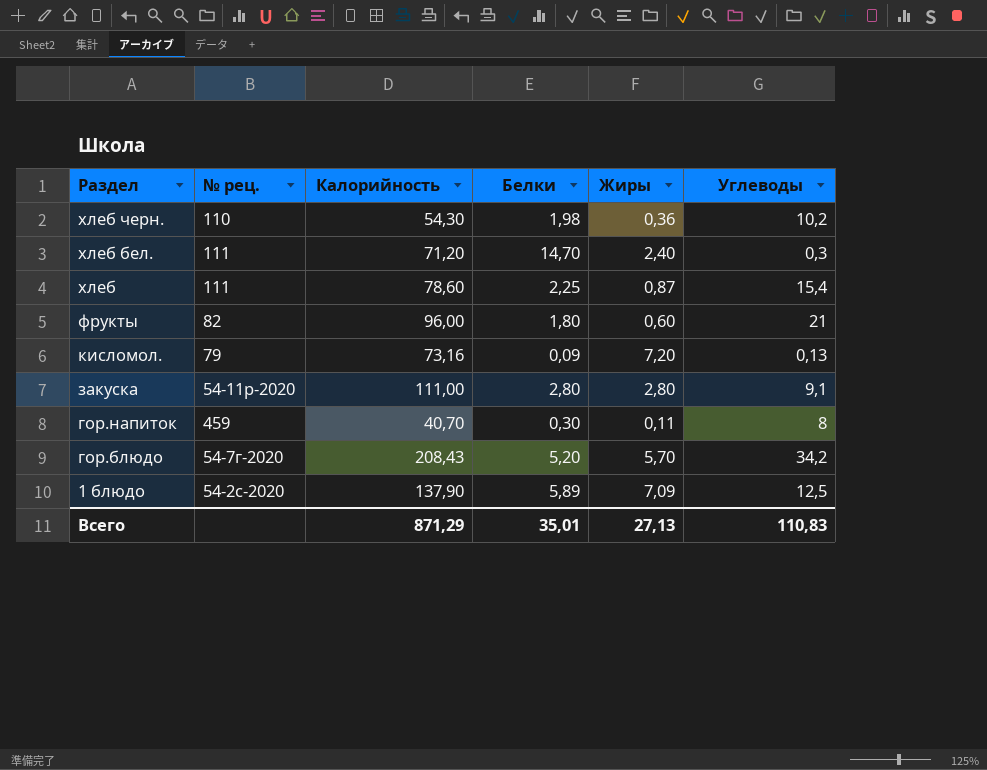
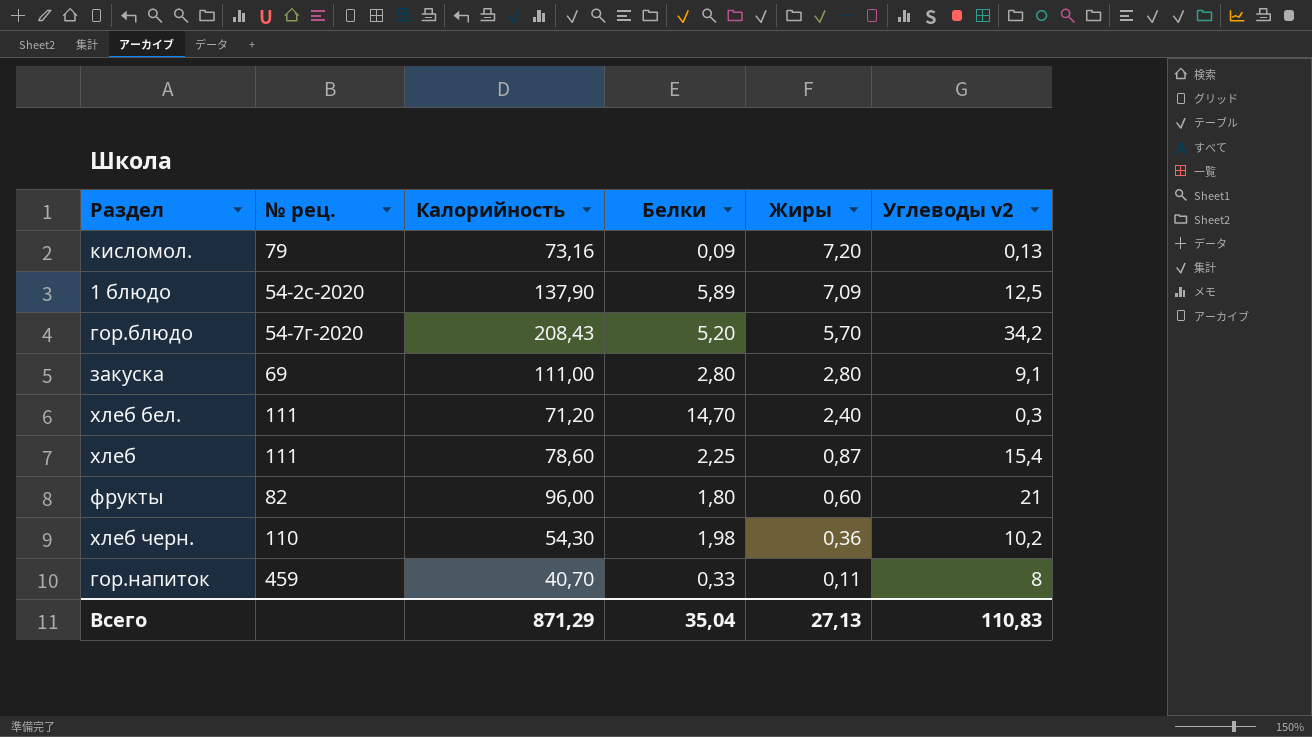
row order: Раздел descending -> Жиры descending
column name: Углеводы -> Углеводы v2
закуска | № рец.: 54-11р-2020 -> 69
гор.напиток | Белки: 0,30 -> 0,33
Всего | Белки: 35,01 -> 35,04

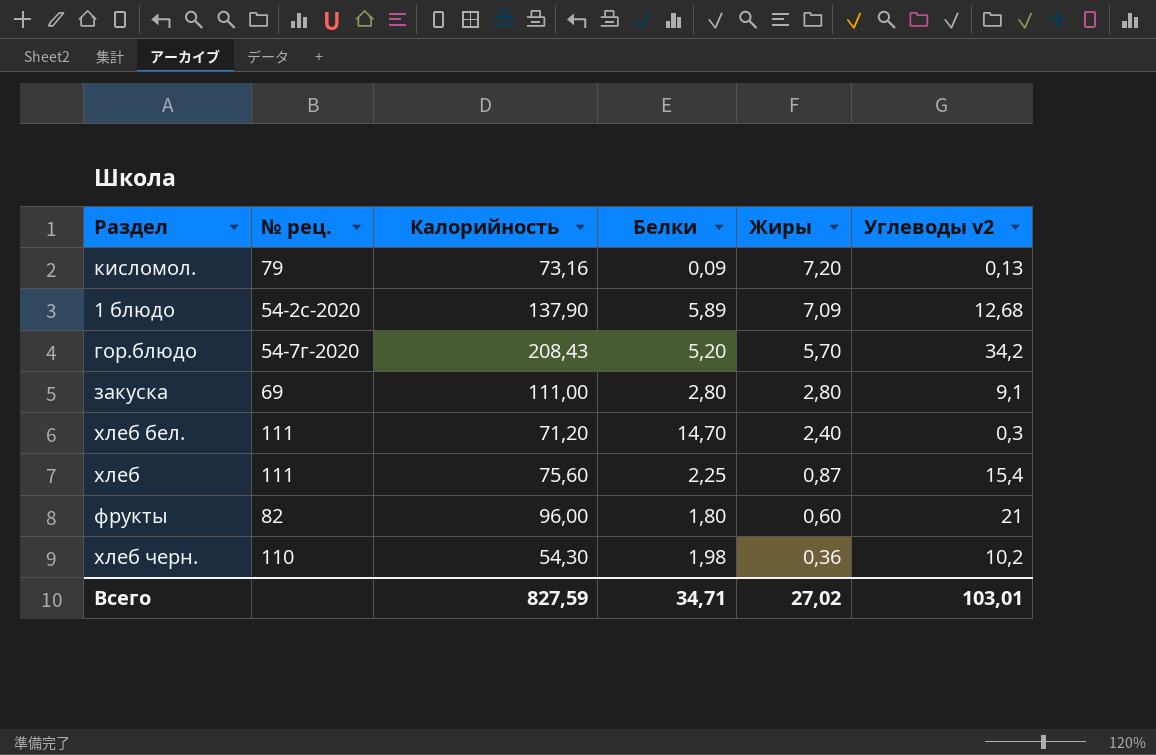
row гор.напиток: 459 | 40,70 | 0,33 | 0,11 | 8 -> none
1 блюдо | Углеводы v2: 12,5 -> 12,68
хлеб | Калорийность: 78,60 -> 75,60
Всего | Калорийность: 871,29 -> 827,59
Всего | Белки: 35,04 -> 34,71
Всего | Жиры: 27,13 -> 27,02
Всего | Углеводы v2: 110,83 -> 103,01

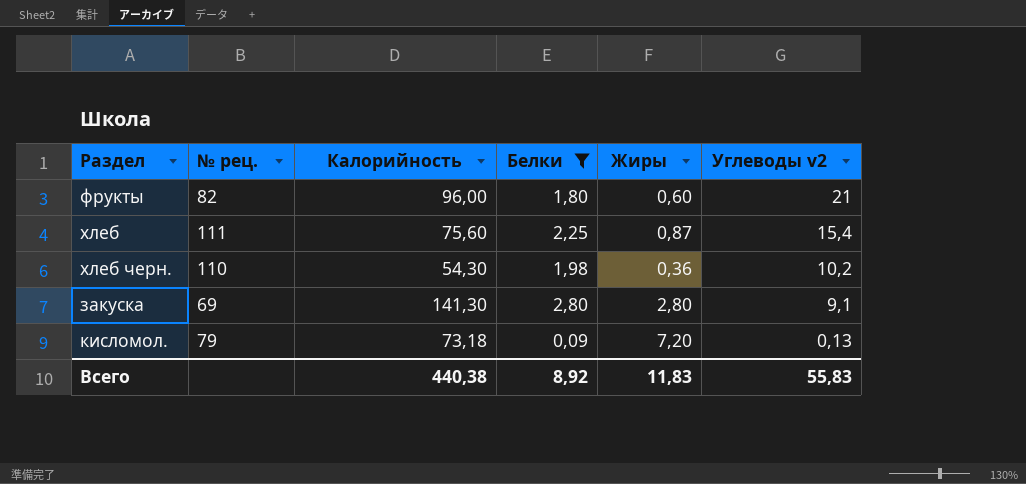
filter: none -> Белки <= 2,80
row order: Жиры descending -> Углеводы v2 descending
закуска | Калорийность: 111,00 -> 141,30
кисломол. | Калорийность: 73,16 -> 73,18
Всего | Калорийность: 827,59 -> 440,38
Всего | Белки: 34,71 -> 8,92
Всего | Жиры: 27,02 -> 11,83
Всего | Углеводы v2: 103,01 -> 55,83

